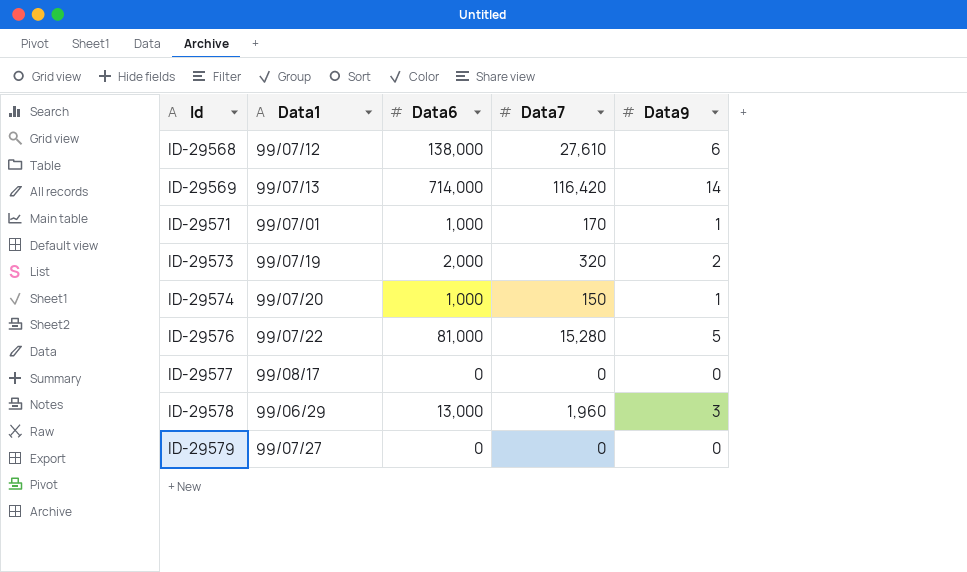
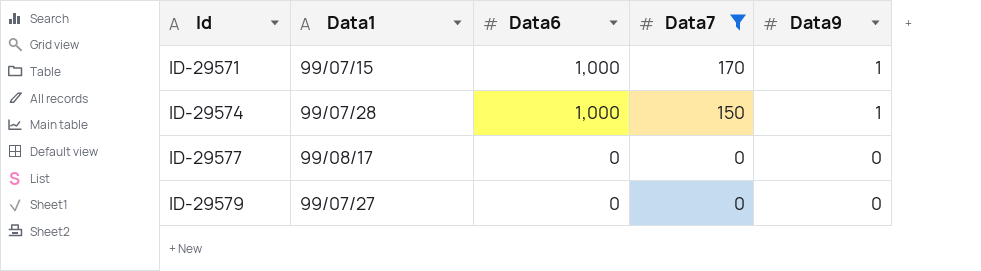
filter: none -> Data7 <= 170
ID-29571 | Data1: 99/07/01 -> 99/07/15
ID-29574 | Data1: 99/07/20 -> 99/07/28

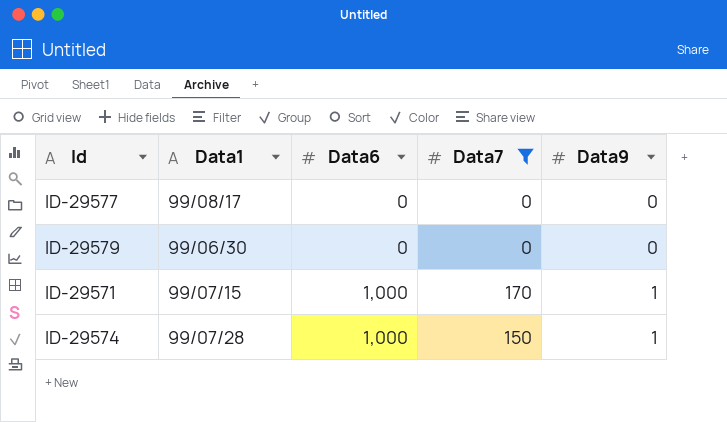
row order: Id ascending -> Data6 ascending
ID-29579 | Data1: 99/07/27 -> 99/06/30

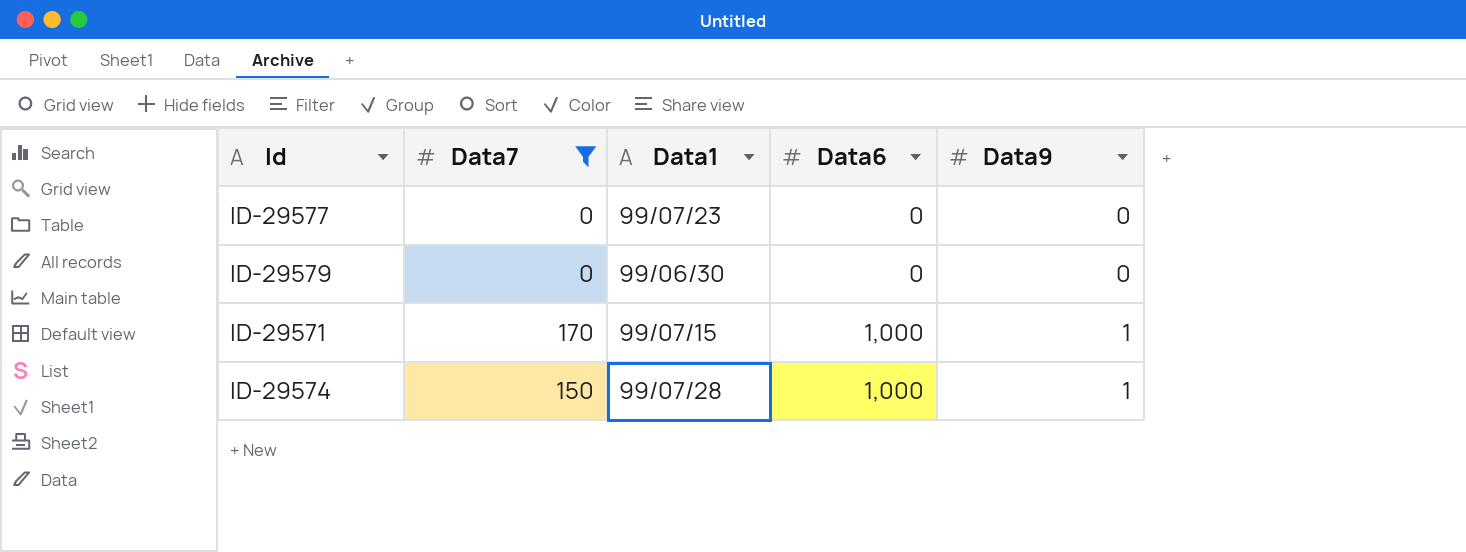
column Data7 | position: 4 -> 2
ID-29577 | Data1: 99/08/17 -> 99/07/23

